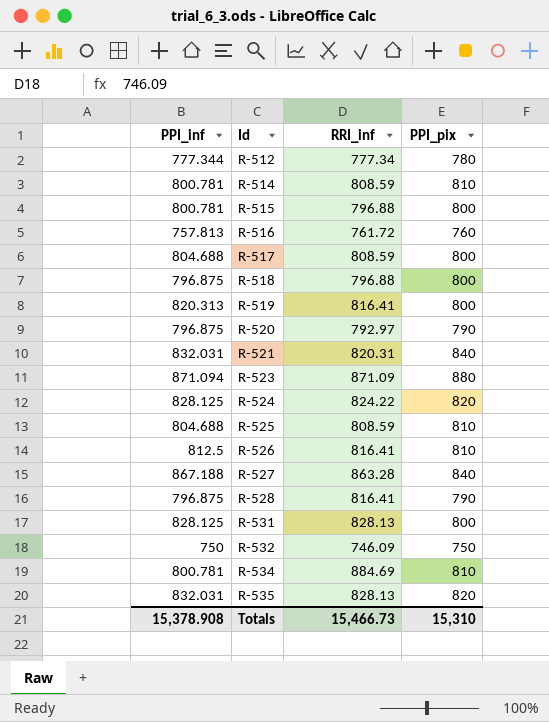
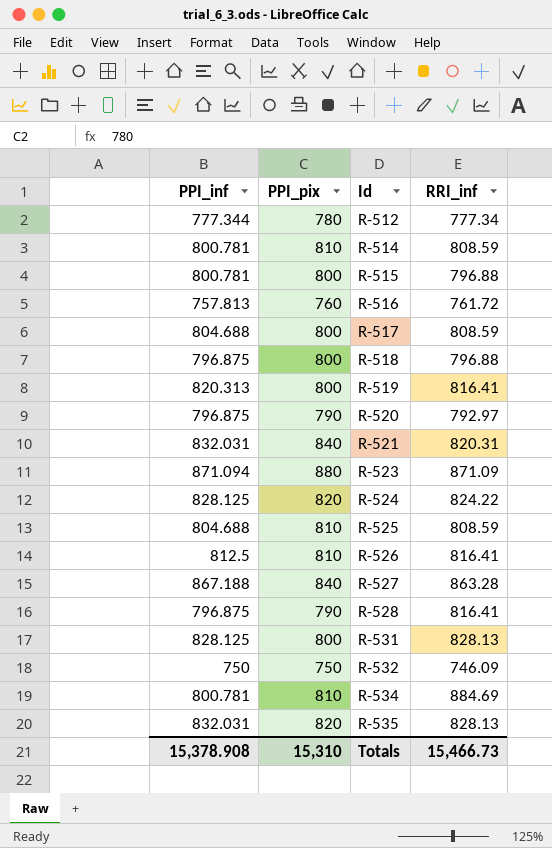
column PPI_pix | position: 4 -> 2

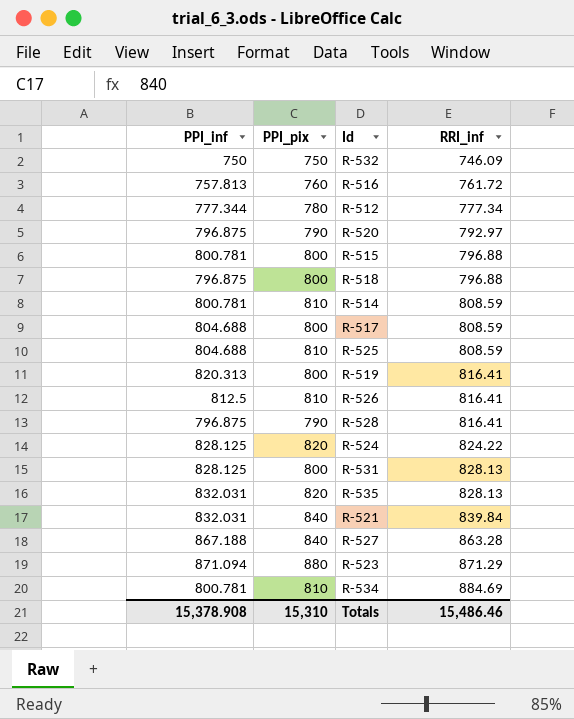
row order: Id ascending -> RRI_inf ascending
R-521 | RRI_inf: 820.31 -> 839.84
R-523 | RRI_inf: 871.09 -> 871.29
Totals | RRI_inf: 15,466.73 -> 15,486.46

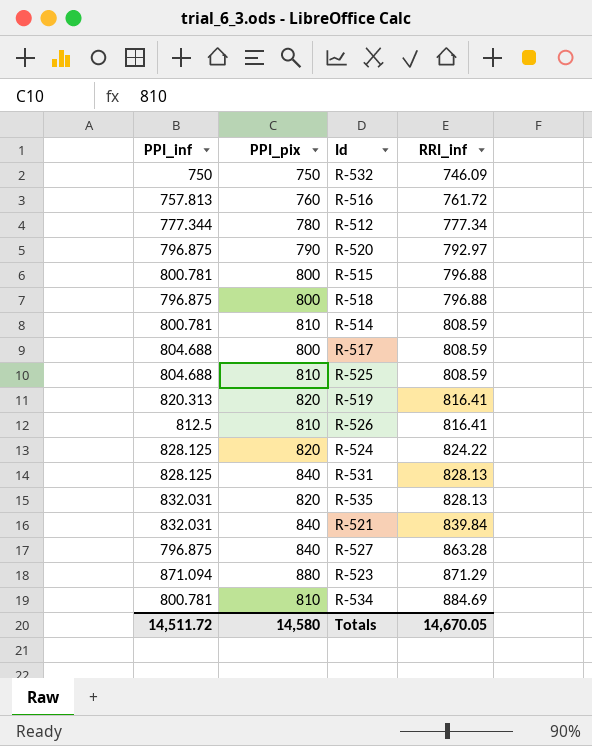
row R-528: 796.875 | 790 | 816.41 -> none
R-519 | PPI_pix: 800 -> 820
R-531 | PPI_pix: 800 -> 840
R-527 | PPI_inf: 867.188 -> 796.875
Totals | PPI_inf: 15,378.908 -> 14,511.72
Totals | PPI_pix: 15,310 -> 14,580
Totals | RRI_inf: 15,486.46 -> 14,670.05

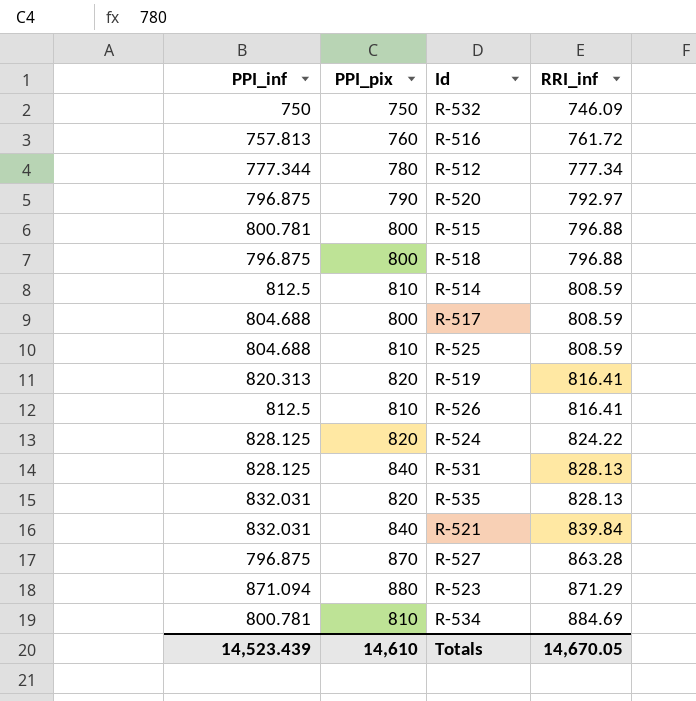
R-514 | PPI_inf: 800.781 -> 812.5
R-527 | PPI_pix: 840 -> 870
Totals | PPI_inf: 14,511.72 -> 14,523.439
Totals | PPI_pix: 14,580 -> 14,610

